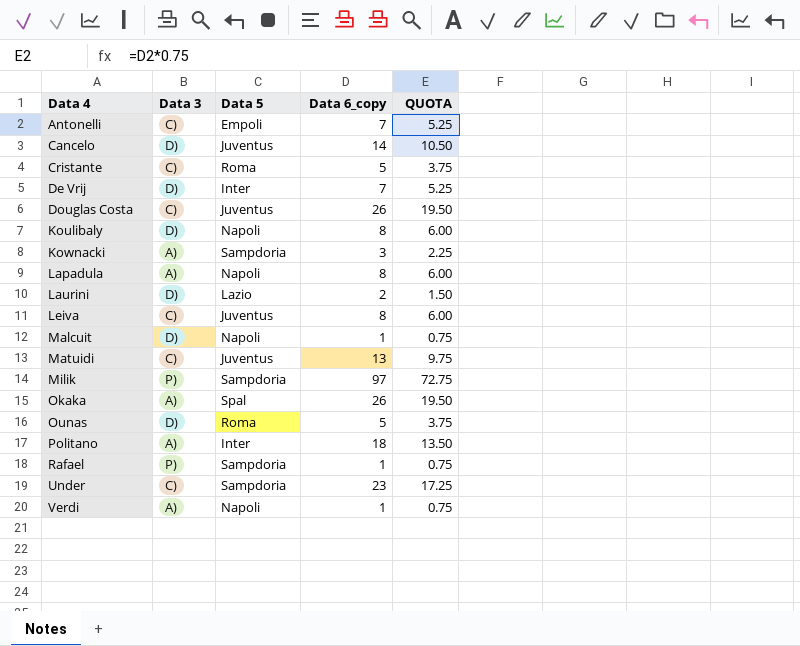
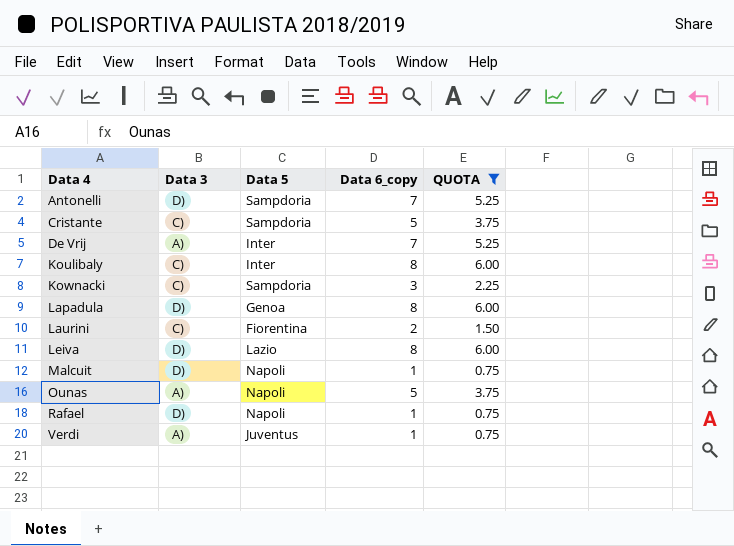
filter: none -> QUOTA <= 6.00
Antonelli | Data 3: C) -> D)
Antonelli | Data 5: Empoli -> Sampdoria
Cristante | Data 5: Roma -> Sampdoria
De Vrij | Data 3: D) -> A)
Koulibaly | Data 3: D) -> C)
Koulibaly | Data 5: Napoli -> Inter
Kownacki | Data 3: A) -> C)
Lapadula | Data 3: A) -> D)
Lapadula | Data 5: Napoli -> Genoa
Laurini | Data 3: D) -> C)
Laurini | Data 5: Lazio -> Fiorentina
Leiva | Data 3: C) -> D)
Leiva | Data 5: Juventus -> Lazio
Ounas | Data 3: D) -> A)
Ounas | Data 5: Roma -> Napoli
Rafael | Data 3: P) -> D)
Rafael | Data 5: Sampdoria -> Napoli
Verdi | Data 5: Napoli -> Juventus

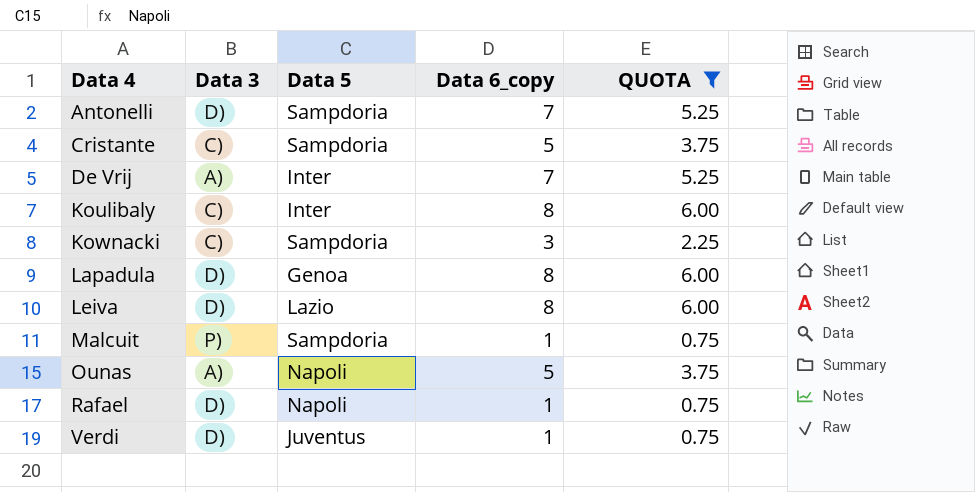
row Laurini: C) | Fiorentina | 2 | 1.50 -> none
Malcuit | Data 3: D) -> P)
Malcuit | Data 5: Napoli -> Sampdoria
Verdi | Data 3: A) -> D)

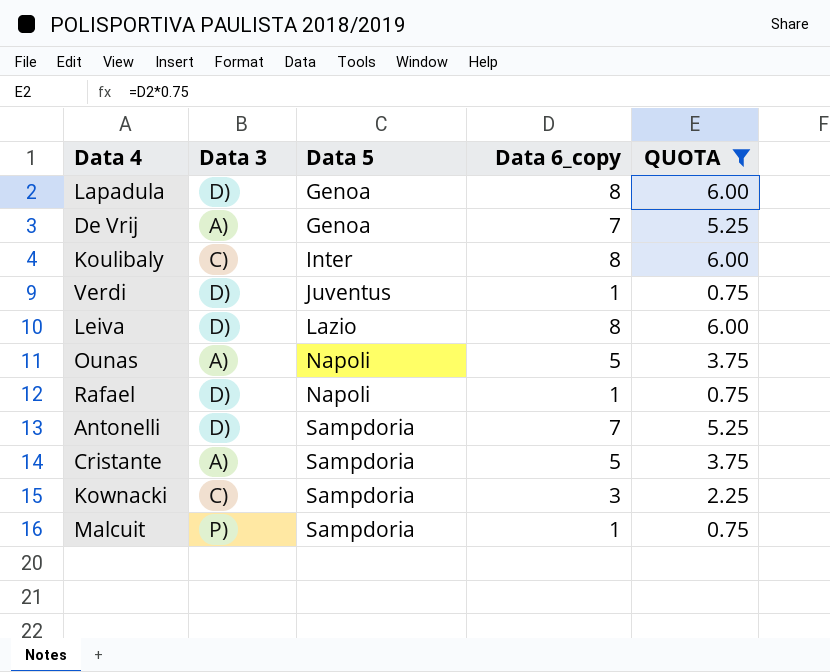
row order: Data 4 ascending -> Data 5 ascending
De Vrij | Data 5: Inter -> Genoa
Cristante | Data 3: C) -> A)

